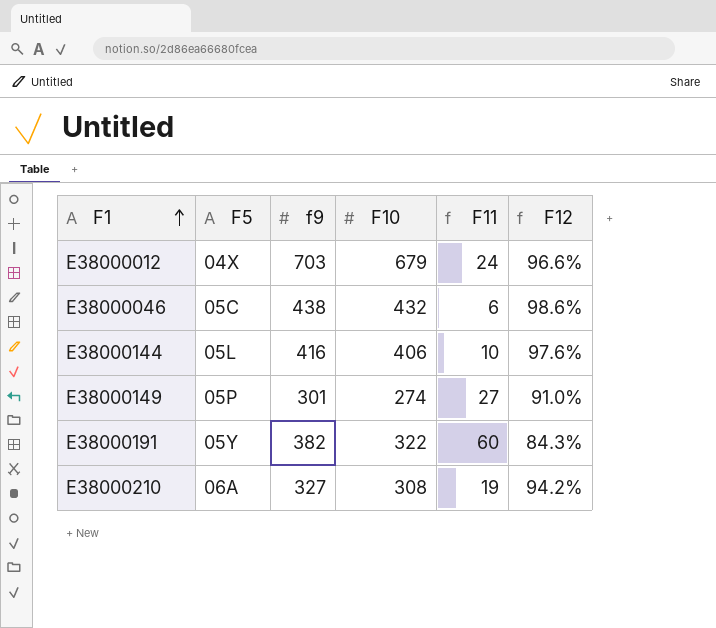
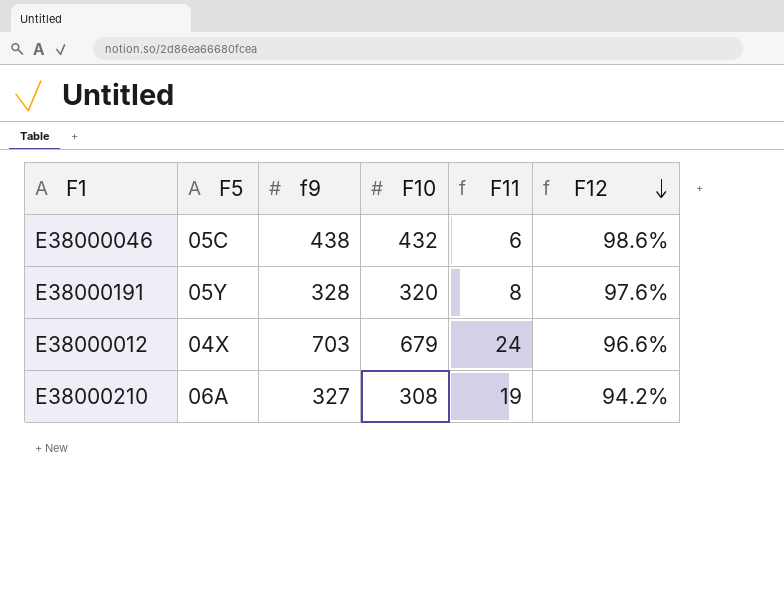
row order: F1 ascending -> F12 descending
row E38000144: 05L | 416 | 406 | 10 | 97.6% -> none
row E38000149: 05P | 301 | 274 | 27 | 91.0% -> none
E38000191 | f9: 382 -> 328
E38000191 | F10: 322 -> 320
E38000191 | F11: 60 -> 8
E38000191 | F12: 84.3% -> 97.6%

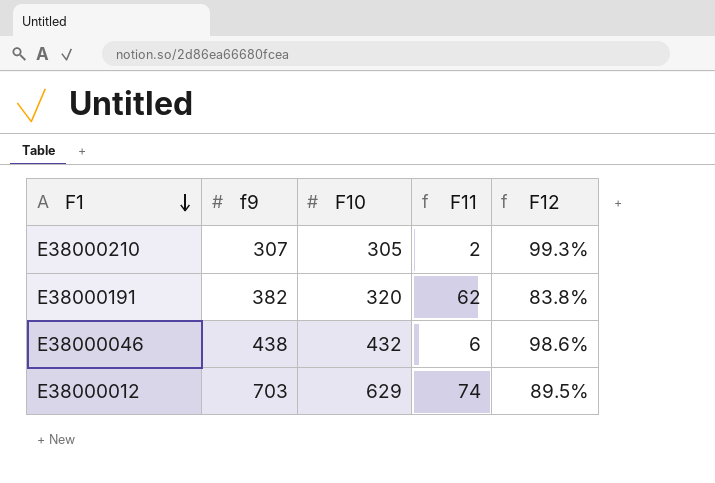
row order: F12 descending -> F1 descending
column F5 | position: 2 -> none
E38000210 | f9: 327 -> 307
E38000210 | F10: 308 -> 305
E38000210 | F11: 19 -> 2
E38000210 | F12: 94.2% -> 99.3%
E38000191 | f9: 328 -> 382
E38000191 | F11: 8 -> 62
E38000191 | F12: 97.6% -> 83.8%
E38000012 | F10: 679 -> 629
E38000012 | F11: 24 -> 74
E38000012 | F12: 96.6% -> 89.5%

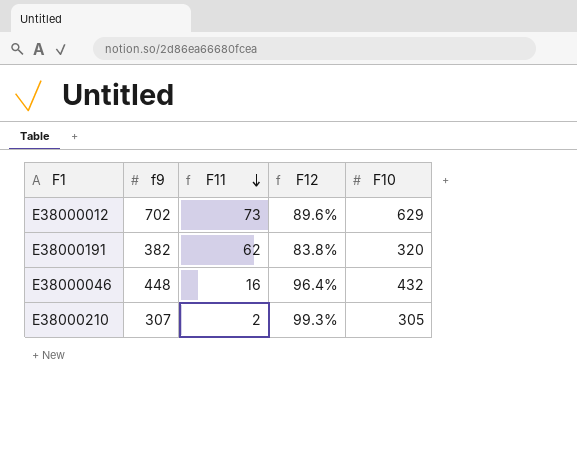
row order: F1 descending -> F11 descending
column F10 | position: 3 -> 5
E38000012 | f9: 703 -> 702
E38000012 | F11: 74 -> 73
E38000012 | F12: 89.5% -> 89.6%
E38000046 | f9: 438 -> 448
E38000046 | F11: 6 -> 16
E38000046 | F12: 98.6% -> 96.4%

